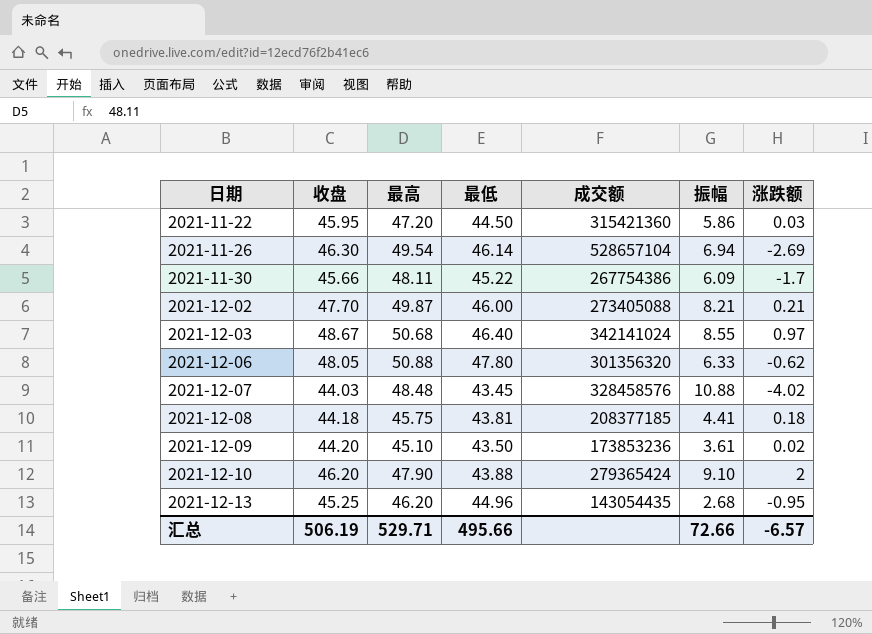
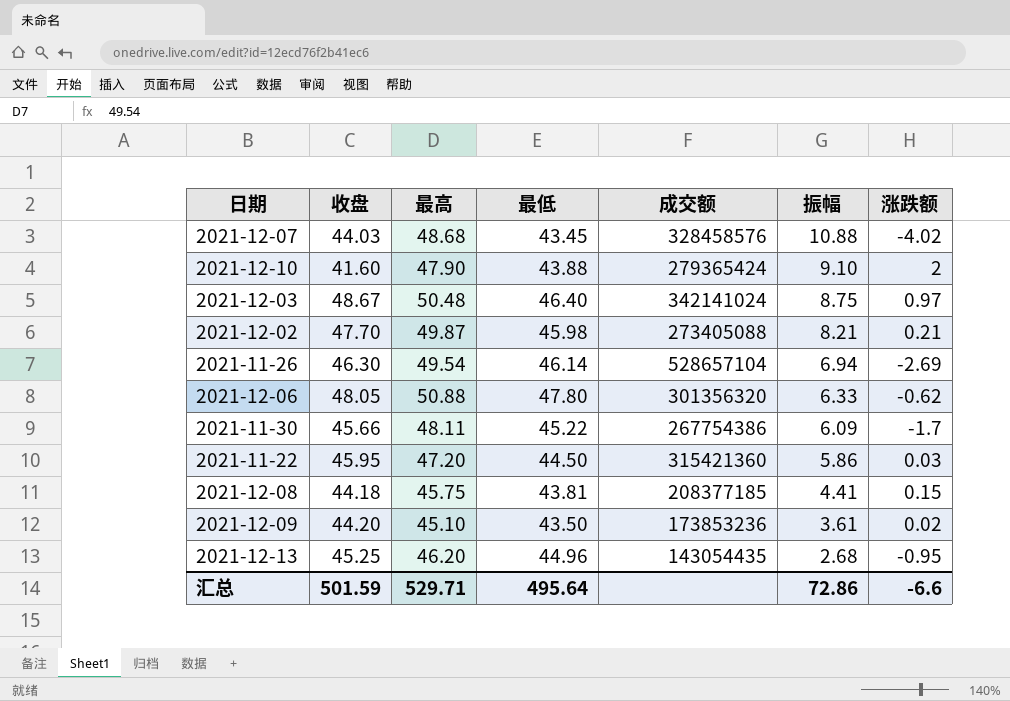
row order: 日期 ascending -> 振幅 descending
2021-12-07 | 最高: 48.48 -> 48.68
2021-12-10 | 收盘: 46.20 -> 41.60
2021-12-03 | 最高: 50.68 -> 50.48
2021-12-03 | 振幅: 8.55 -> 8.75
2021-12-02 | 最低: 46.00 -> 45.98
2021-12-08 | 涨跌额: 0.18 -> 0.15
汇总 | 收盘: 506.19 -> 501.59
汇总 | 最低: 495.66 -> 495.64
汇总 | 振幅: 72.66 -> 72.86
汇总 | 涨跌额: -6.57 -> -6.6

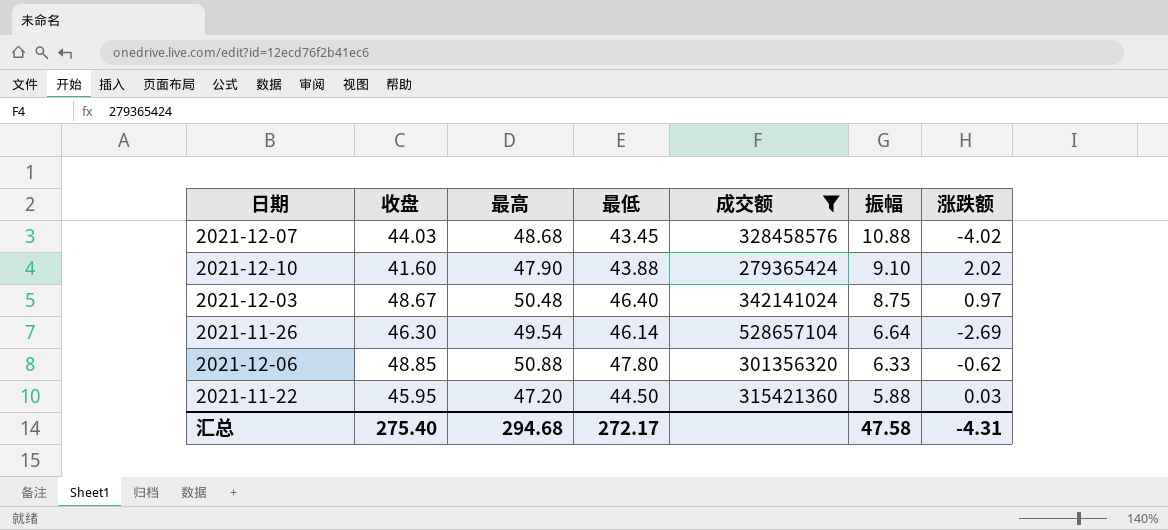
filter: none -> 成交额 >= 279365424
2021-12-10 | 涨跌额: 2 -> 2.02
2021-11-26 | 振幅: 6.94 -> 6.64
2021-12-06 | 收盘: 48.05 -> 48.85
2021-11-22 | 振幅: 5.86 -> 5.88
汇总 | 收盘: 501.59 -> 275.40
汇总 | 最高: 529.71 -> 294.68
汇总 | 最低: 495.64 -> 272.17
汇总 | 振幅: 72.86 -> 47.58
汇总 | 涨跌额: -6.6 -> -4.31

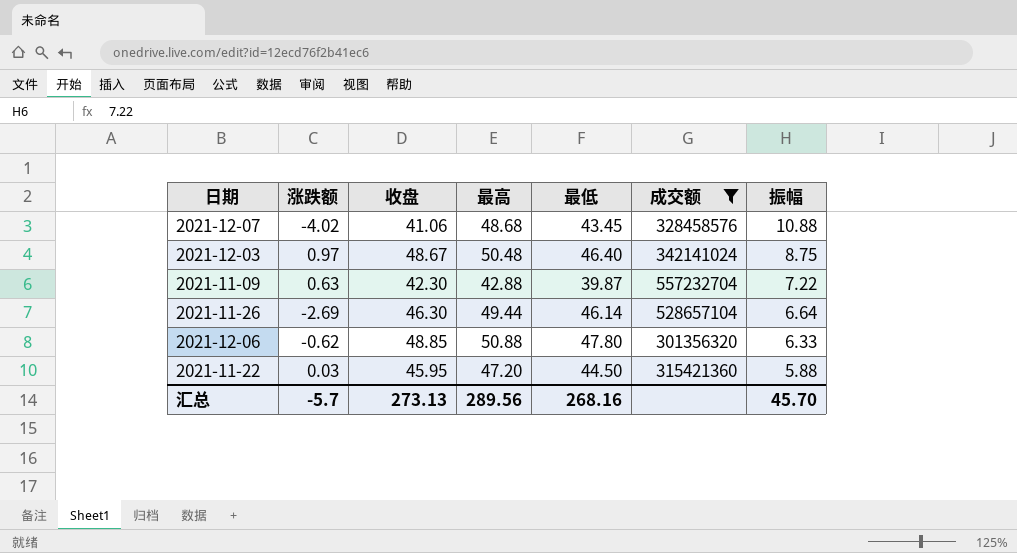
column 涨跌额 | position: 7 -> 2
row 2021-12-10: 41.60 | 47.90 | 43.88 | 279365424 | 9.10 | 2.02 -> none
2021-12-07 | 收盘: 44.03 -> 41.06
row 2021-11-09: none -> 0.63 | 42.30 | 42.88 | 39.87 | 557232704 | 7.22
2021-11-26 | 最高: 49.54 -> 49.44
汇总 | 涨跌额: -4.31 -> -5.7
汇总 | 收盘: 275.40 -> 273.13
汇总 | 最高: 294.68 -> 289.56
汇总 | 最低: 272.17 -> 268.16
汇总 | 振幅: 47.58 -> 45.70

